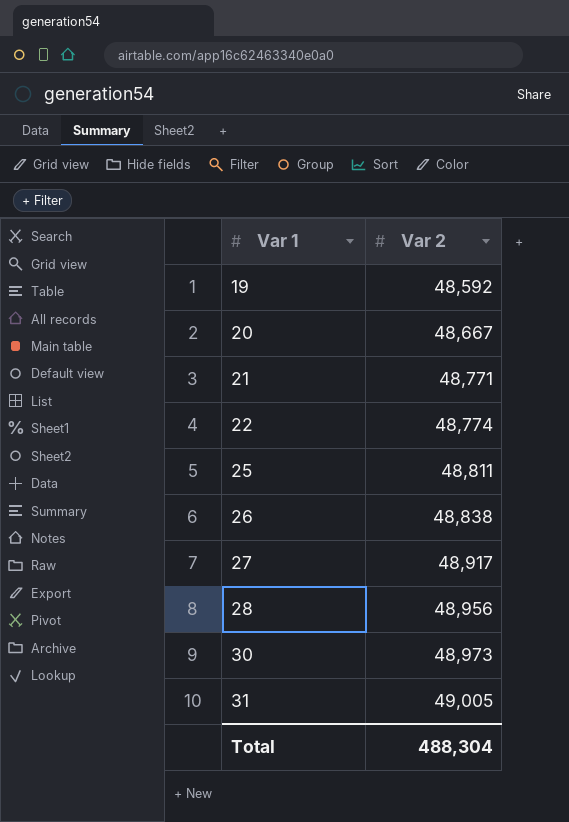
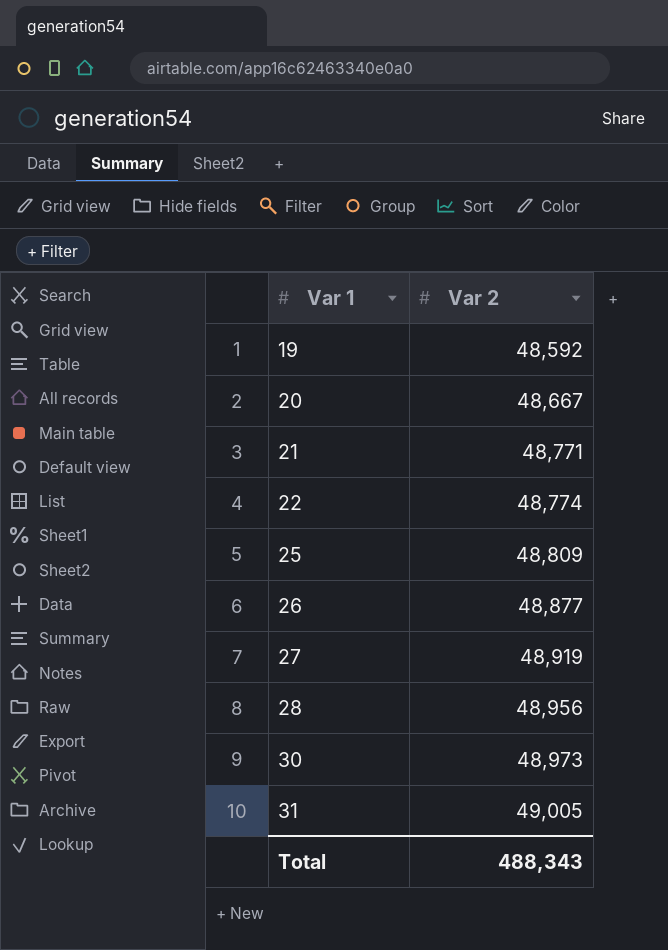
25 | Var 2: 48,811 -> 48,809
26 | Var 2: 48,838 -> 48,877
27 | Var 2: 48,917 -> 48,919
Total | Var 2: 488,304 -> 488,343

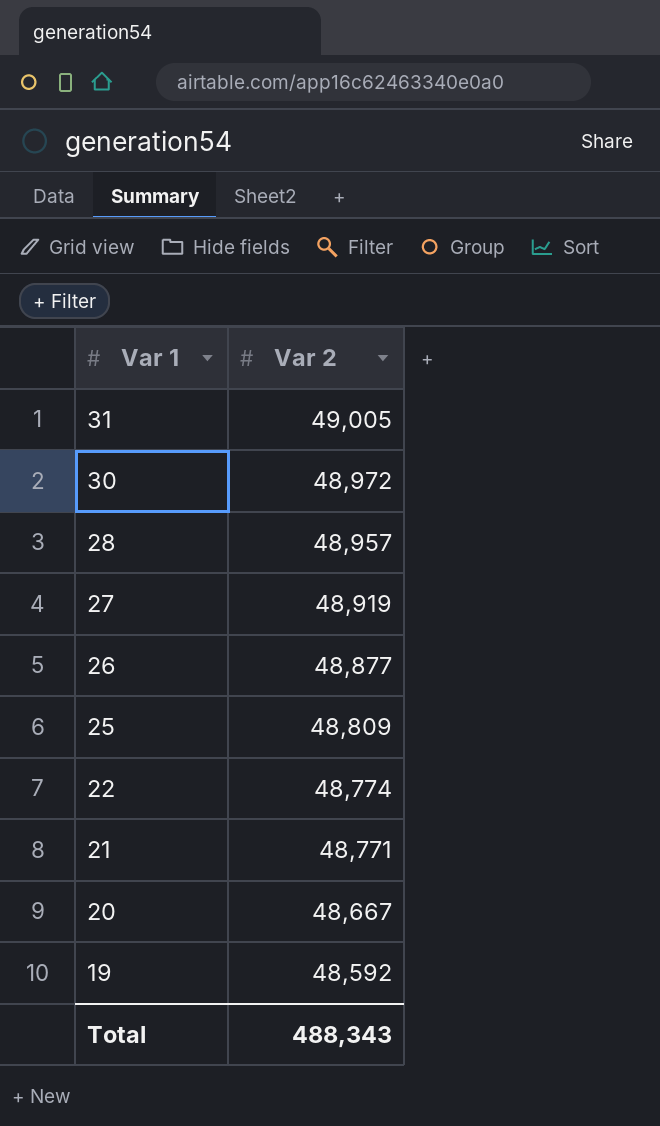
row order: Var 1 ascending -> Var 1 descending
30 | Var 2: 48,973 -> 48,972
28 | Var 2: 48,956 -> 48,957

